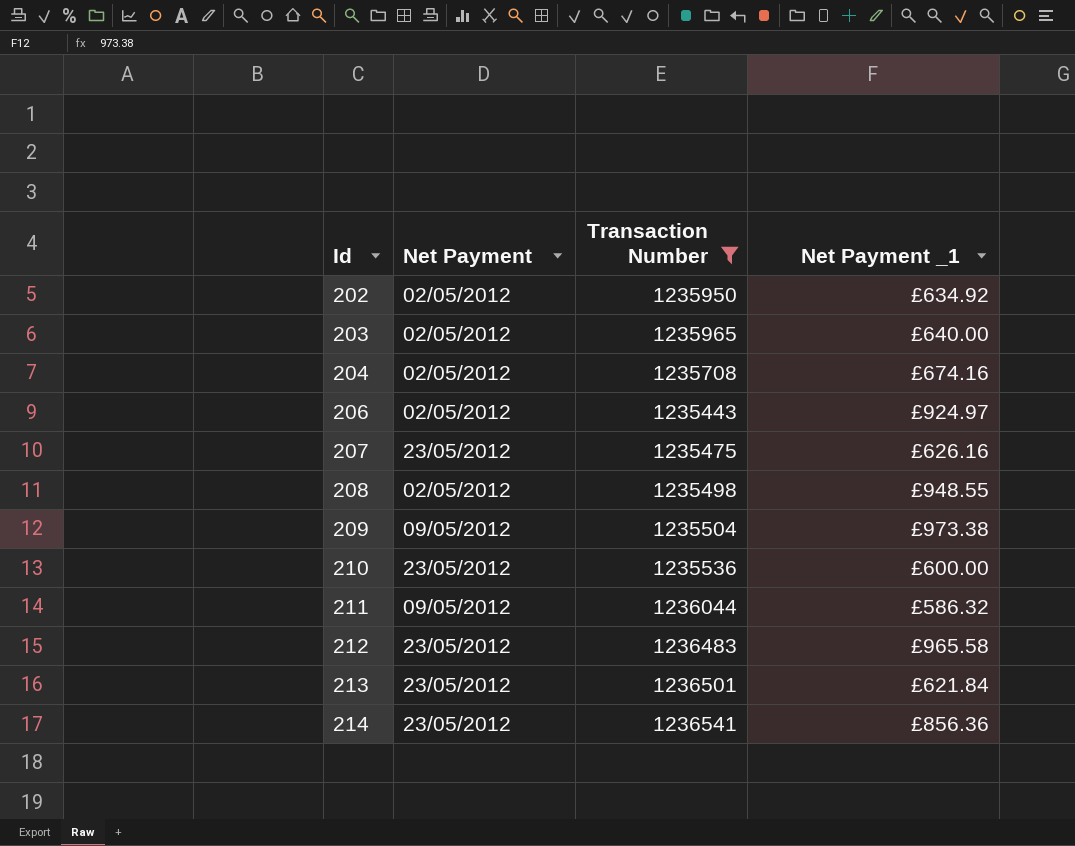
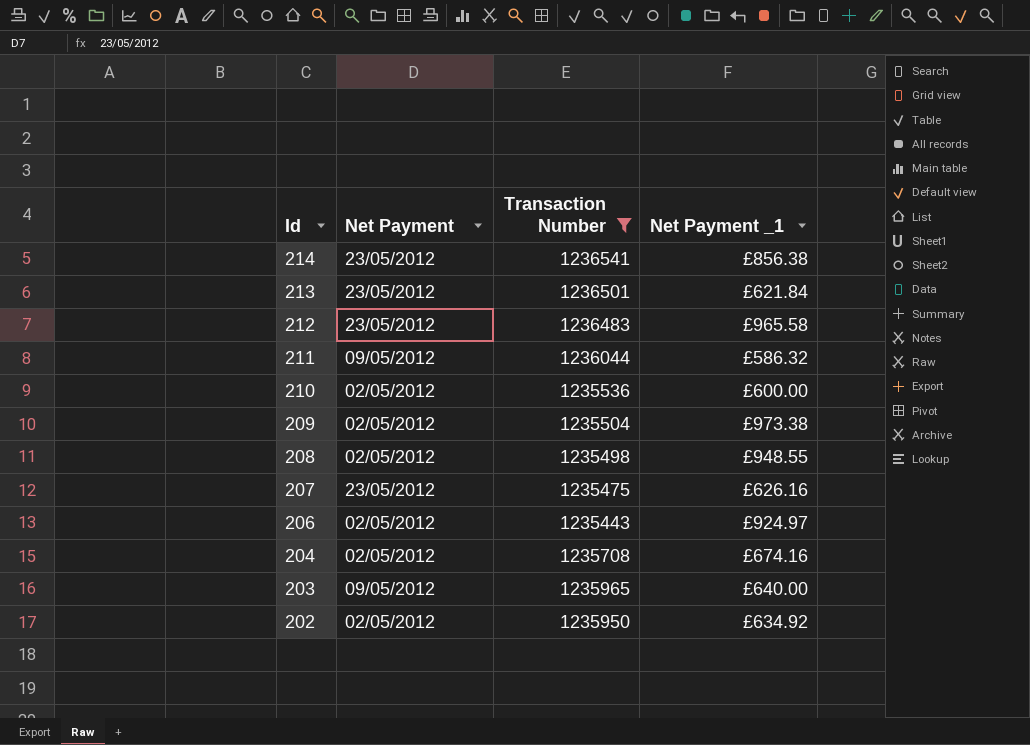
row order: Id ascending -> Id descending
214 | Net Payment _1: £856.36 -> £856.38
210 | Net Payment: 23/05/2012 -> 02/05/2012
209 | Net Payment: 09/05/2012 -> 02/05/2012
203 | Net Payment: 02/05/2012 -> 09/05/2012

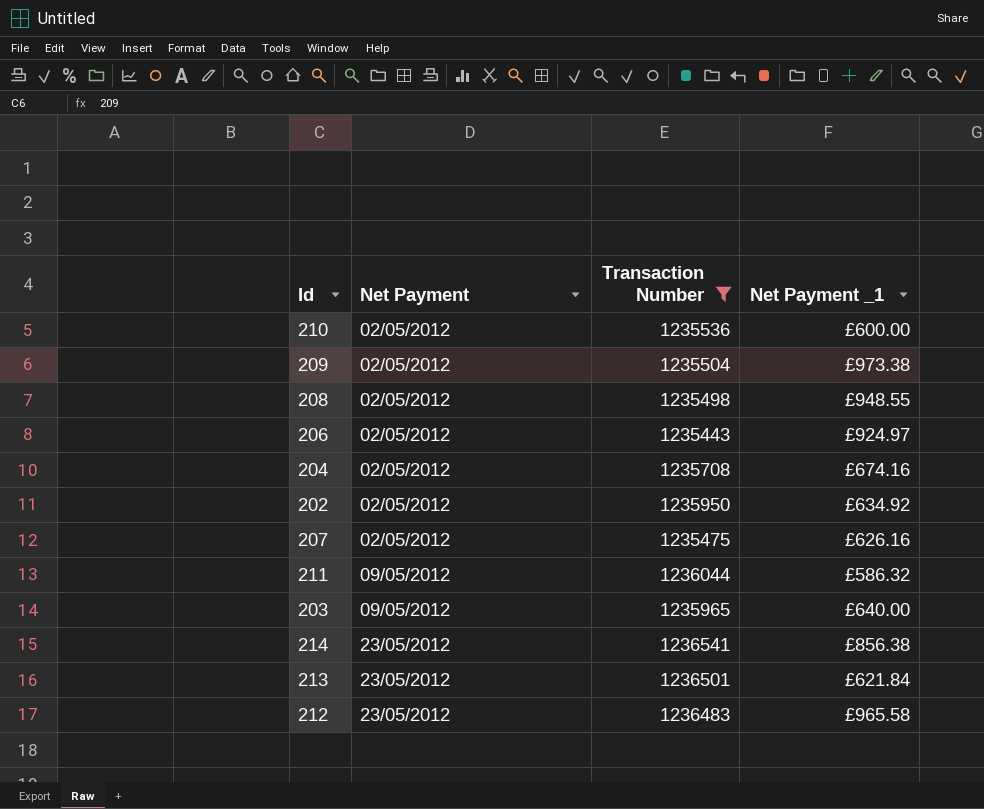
row order: Id descending -> Net Payment ascending
207 | Net Payment: 23/05/2012 -> 02/05/2012

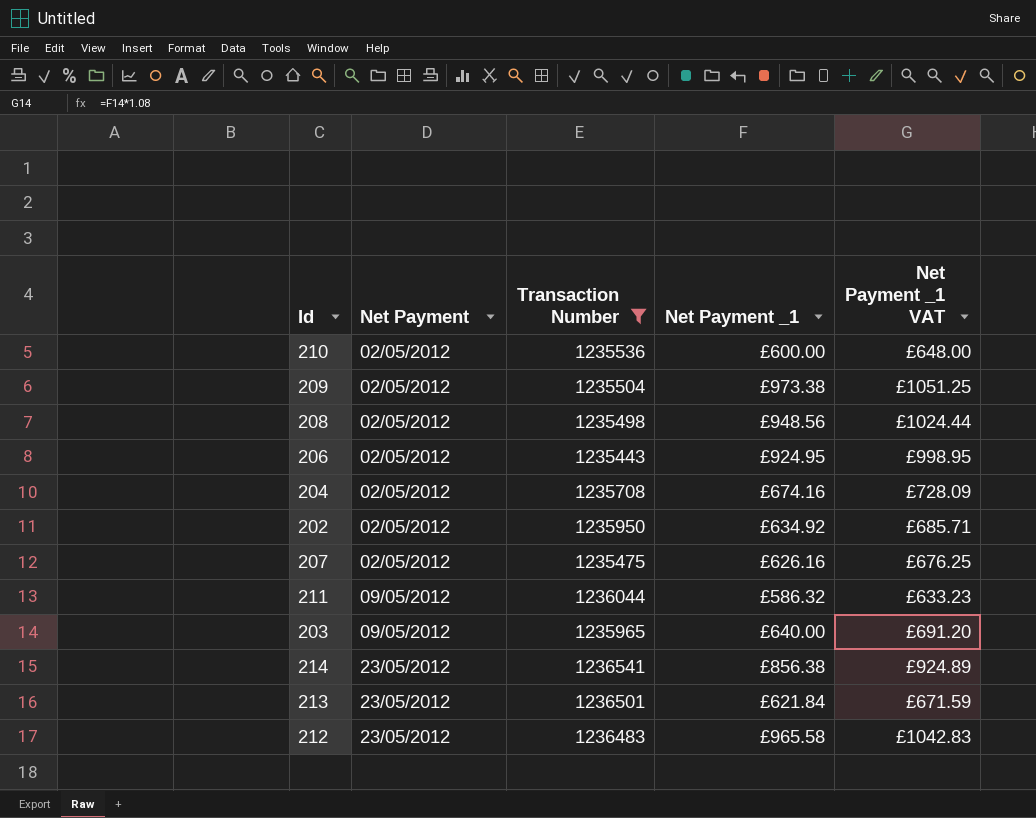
column Net Payment _1 VAT | formula: none -> [Net Payment _1] * 1.08
208 | Net Payment _1: £948.55 -> £948.56
206 | Net Payment _1: £924.97 -> £924.95

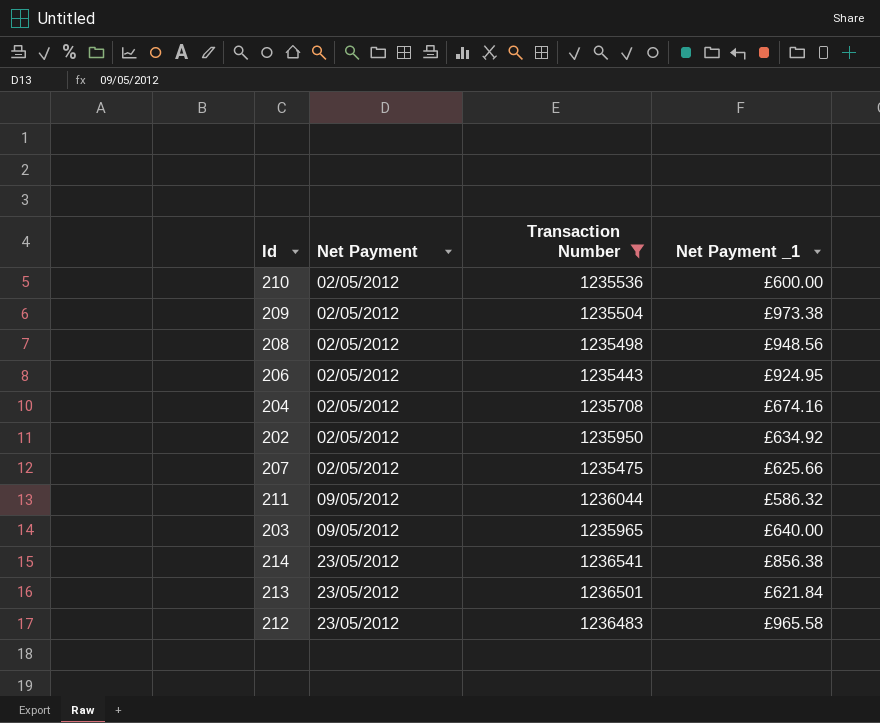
column Net Payment _1 VAT | formula: [Net Payment _1] * 1.08 -> none
207 | Net Payment _1: £626.16 -> £625.66

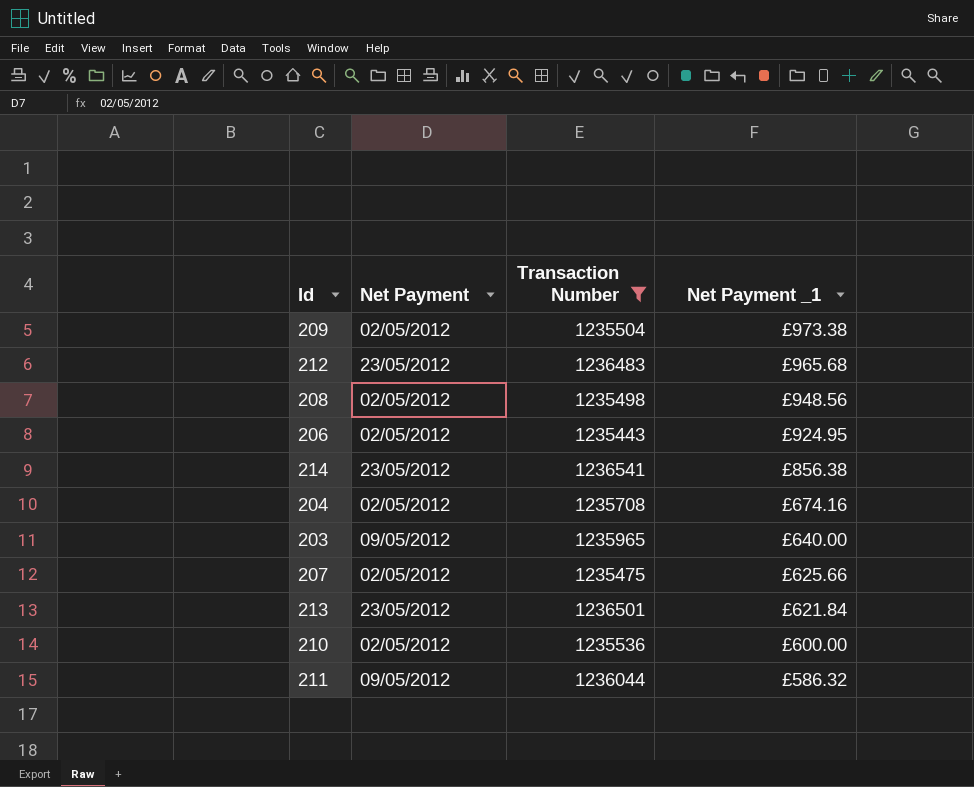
row order: Net Payment ascending -> Net Payment _1 descending
row 202: 02/05/2012 | 1235950 | £634.92 -> none
212 | Net Payment _1: £965.58 -> £965.68

